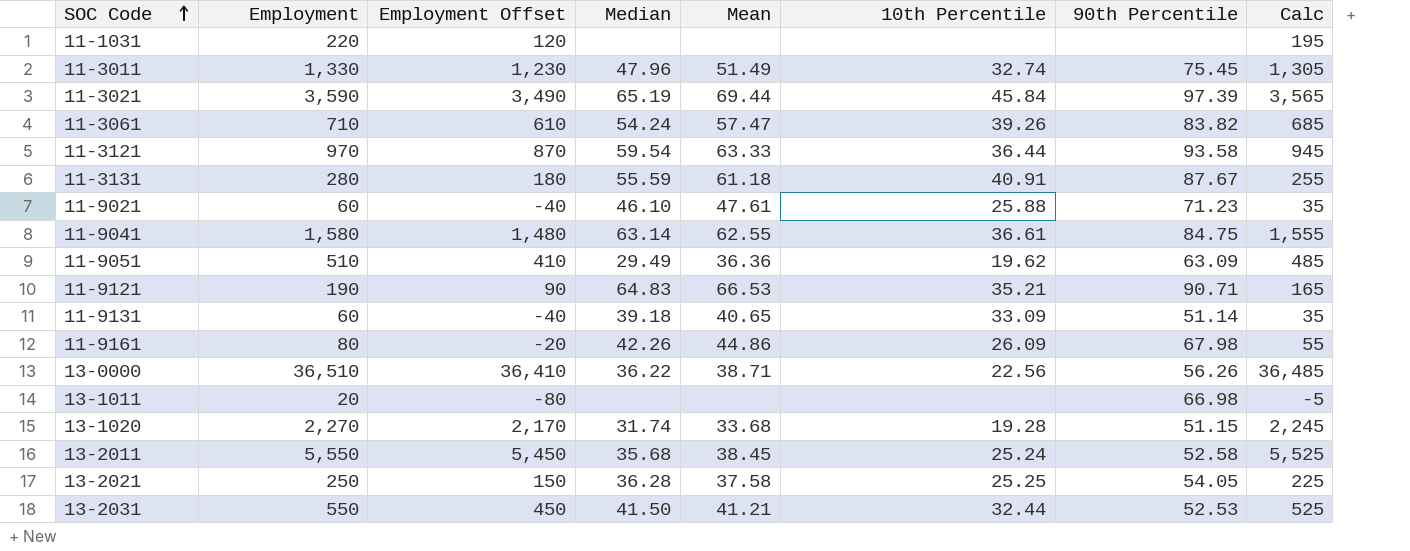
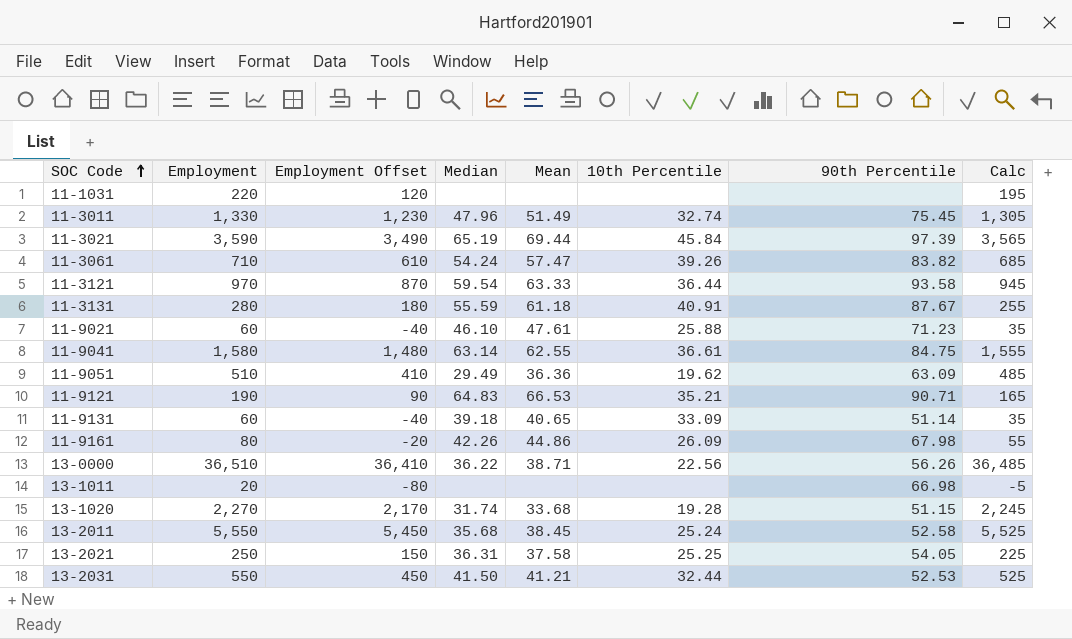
13-2021 | Median: 36.28 -> 36.31

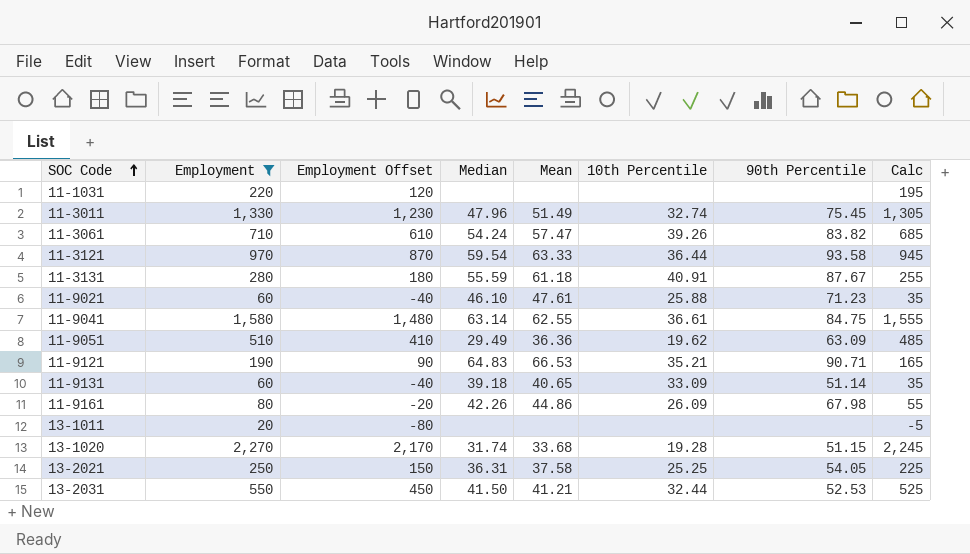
filter: none -> Employment <= 2,270
13-1011 | 90th Percentile: 66.98 -> none

